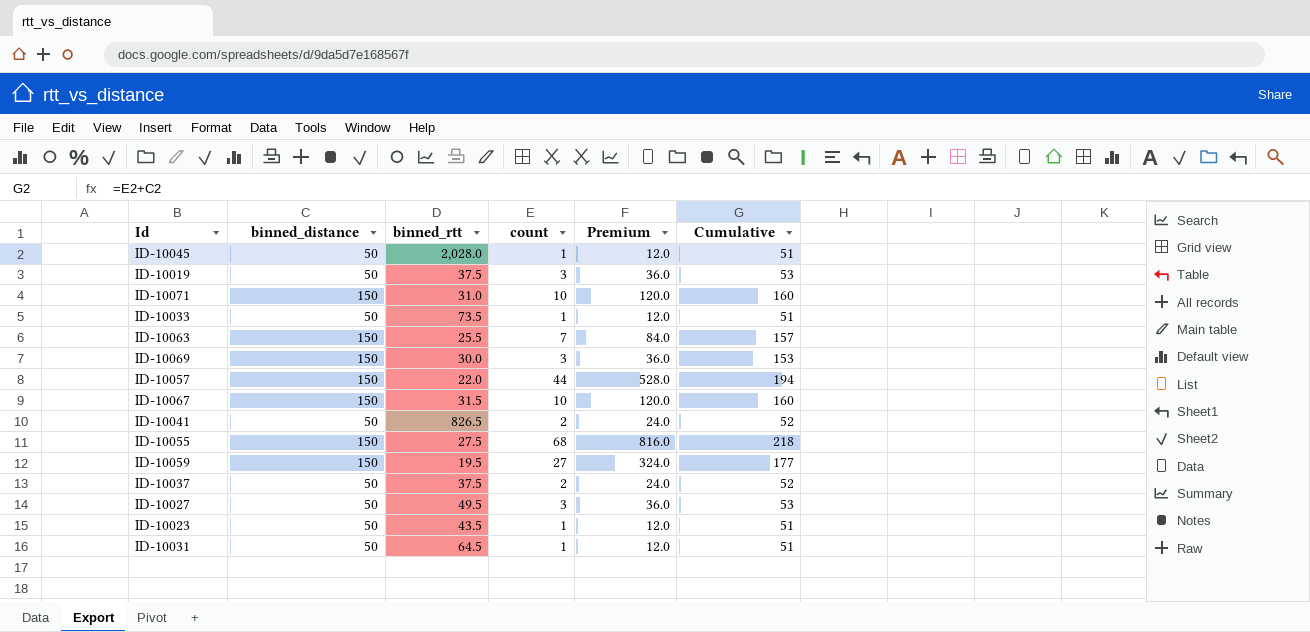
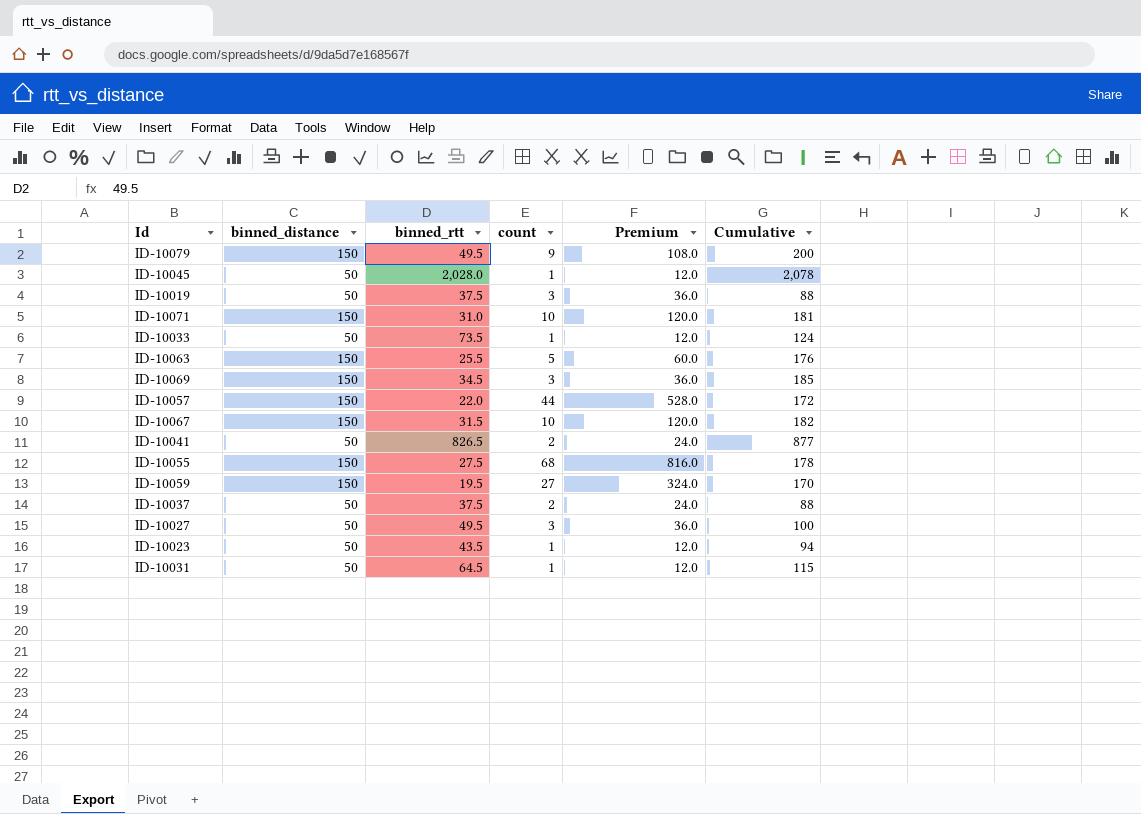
column Cumulative | formula: [binned_distance] + [count] -> [binned_distance] + [binned_rtt]
row ID-10079: none -> 150 | 49.5 | 9 | 108.0 | 200
ID-10063 | count: 7 -> 5
ID-10063 | Premium: 84.0 -> 60.0
ID-10069 | binned_rtt: 30.0 -> 34.5

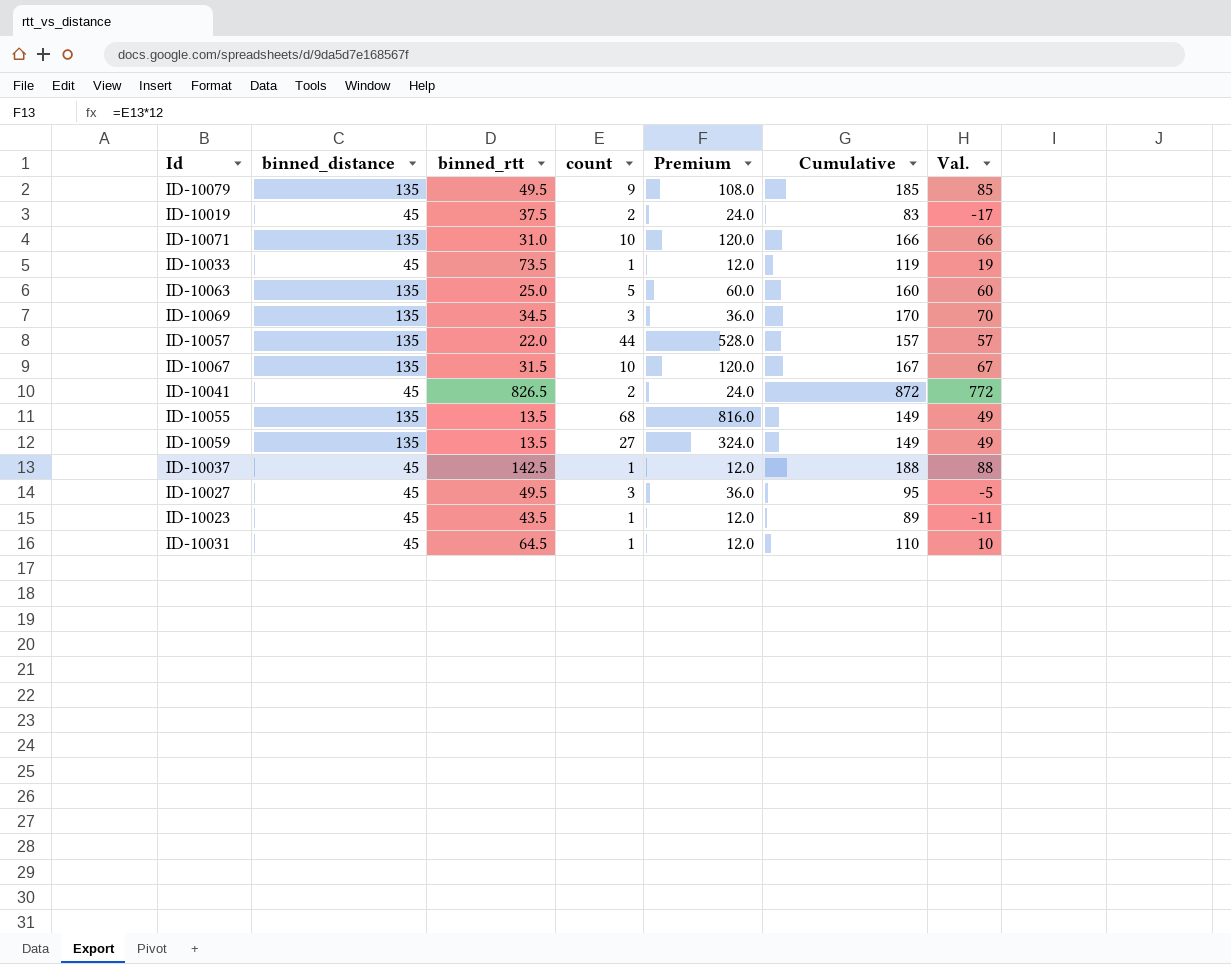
column Val. | formula: none -> [Cumulative] - 100
row ID-10045: 50 | 2,028.0 | 1 | 12.0 | 2,078 -> none
ID-10079 | binned_distance: 150 -> 135
ID-10079 | Cumulative: 200 -> 185
ID-10019 | binned_distance: 50 -> 45
ID-10019 | count: 3 -> 2
ID-10019 | Premium: 36.0 -> 24.0
ID-10019 | Cumulative: 88 -> 83
ID-10071 | binned_distance: 150 -> 135
ID-10071 | Cumulative: 181 -> 166
ID-10033 | binned_distance: 50 -> 45
ID-10033 | Cumulative: 124 -> 119
ID-10063 | binned_distance: 150 -> 135
ID-10063 | binned_rtt: 25.5 -> 25.0
ID-10063 | Cumulative: 176 -> 160
ID-10069 | binned_distance: 150 -> 135
ID-10069 | Cumulative: 185 -> 170
ID-10057 | binned_distance: 150 -> 135
ID-10057 | Cumulative: 172 -> 157
ID-10067 | binned_distance: 150 -> 135
ID-10067 | Cumulative: 182 -> 167
ID-10041 | binned_distance: 50 -> 45
ID-10041 | Cumulative: 877 -> 872
ID-10055 | binned_distance: 150 -> 135
ID-10055 | binned_rtt: 27.5 -> 13.5
ID-10055 | Cumulative: 178 -> 149
ID-10059 | binned_distance: 150 -> 135
ID-10059 | binned_rtt: 19.5 -> 13.5
ID-10059 | Cumulative: 170 -> 149
ID-10037 | binned_distance: 50 -> 45
ID-10037 | binned_rtt: 37.5 -> 142.5
ID-10037 | count: 2 -> 1
ID-10037 | Premium: 24.0 -> 12.0
ID-10037 | Cumulative: 88 -> 188
ID-10027 | binned_distance: 50 -> 45
ID-10027 | Cumulative: 100 -> 95
ID-10023 | binned_distance: 50 -> 45
ID-10023 | Cumulative: 94 -> 89
ID-10031 | binned_distance: 50 -> 45
ID-10031 | Cumulative: 115 -> 110

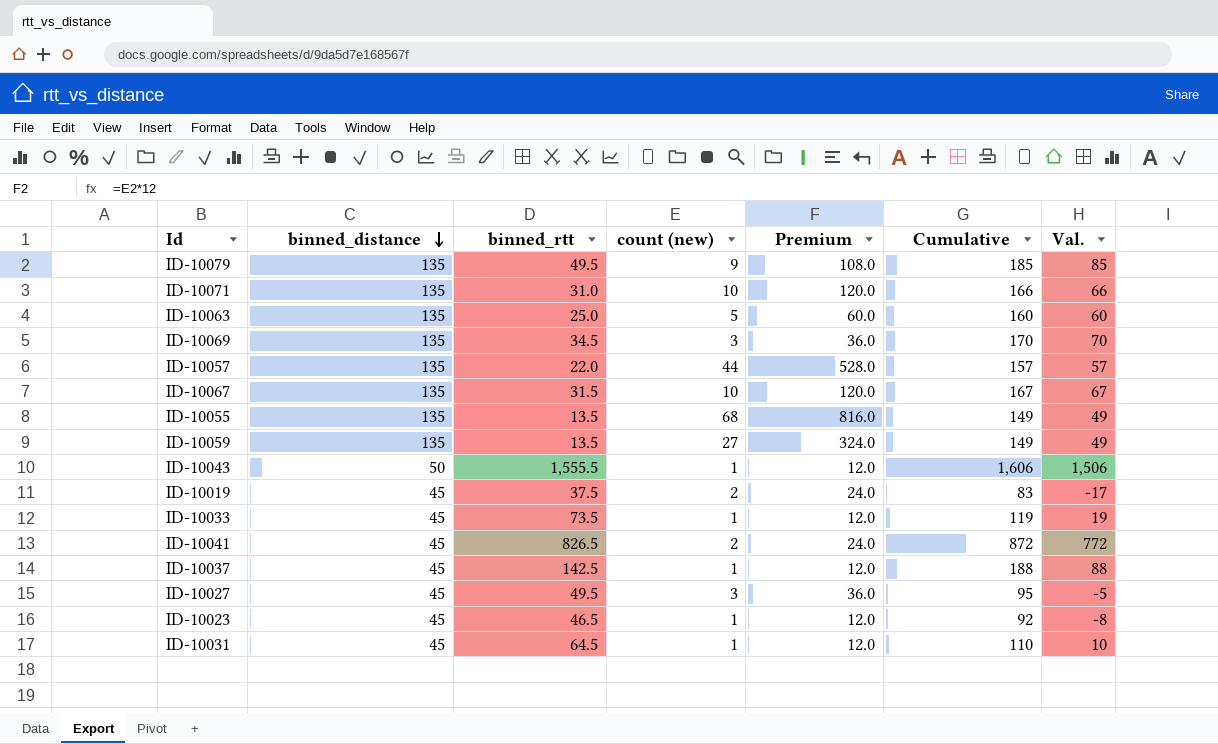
row order: none -> binned_distance descending
column name: count -> count (new)
row ID-10043: none -> 50 | 1,555.5 | 1 | 12.0 | 1,606 | 1,506
ID-10023 | binned_rtt: 43.5 -> 46.5
ID-10023 | Cumulative: 89 -> 92
ID-10023 | Val.: -11 -> -8

